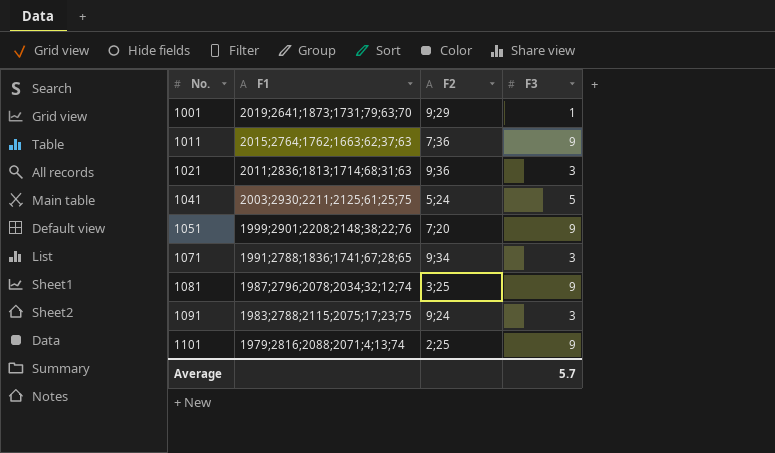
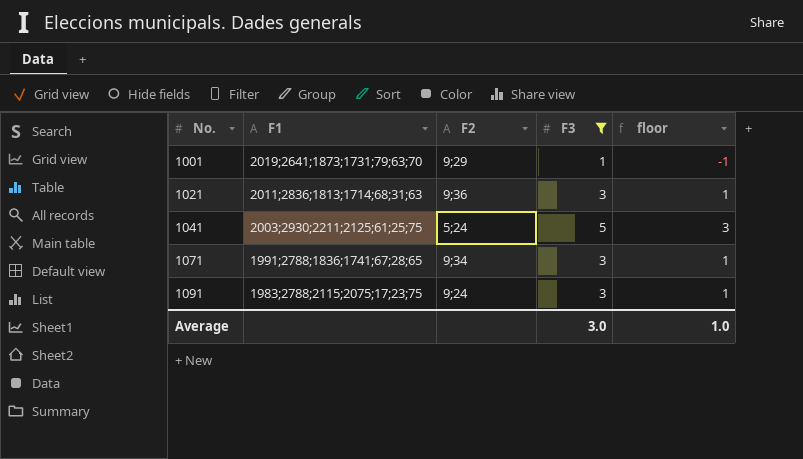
filter: none -> F3 != 9
column floor | formula: none -> [F3] - 2
Average | F3: 5.7 -> 3.0

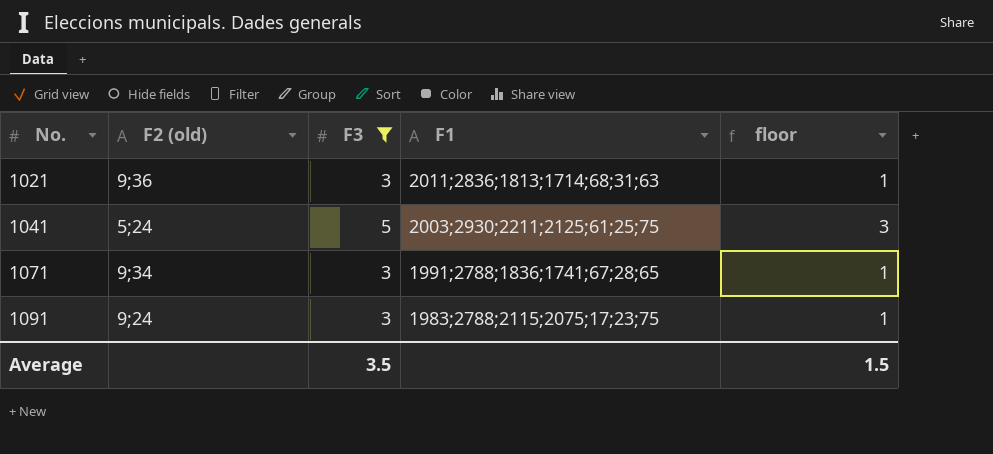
column name: F2 -> F2 (old)
column F1 | position: 2 -> 4
row 1001: 2019;2641;1873;1731;79;63;70 | 9;29 | 1 | -1 -> none
Average | F3: 3.0 -> 3.5
Average | floor: 1.0 -> 1.5

